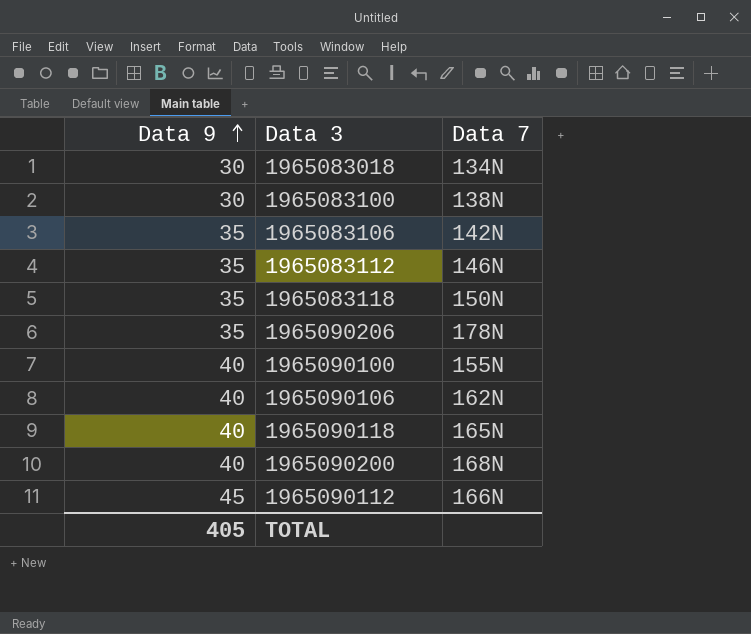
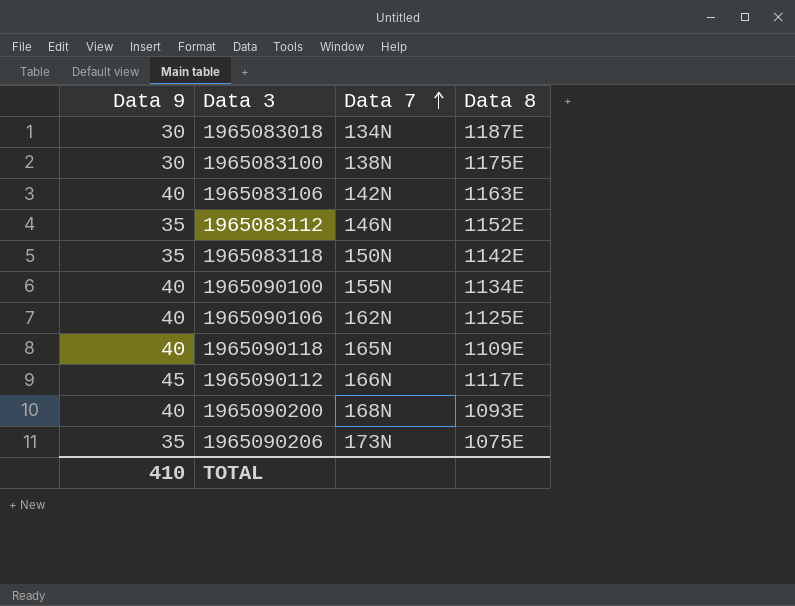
row order: Data 9 ascending -> Data 7 ascending
column Data 8 | position: none -> 4
1965083106 | Data 9: 35 -> 40
1965090206 | Data 7: 178N -> 173N
TOTAL | Data 9: 405 -> 410

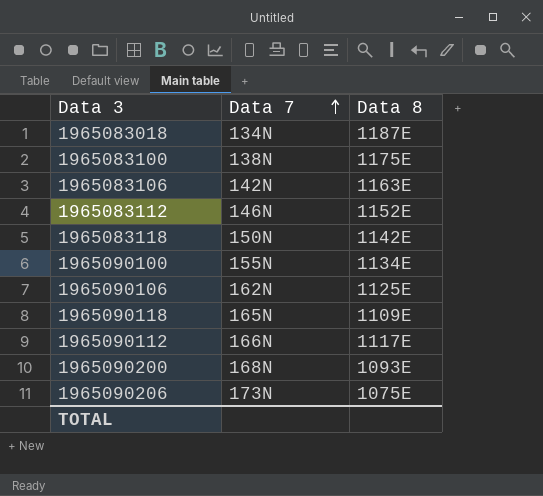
column Data 9 | position: 1 -> none

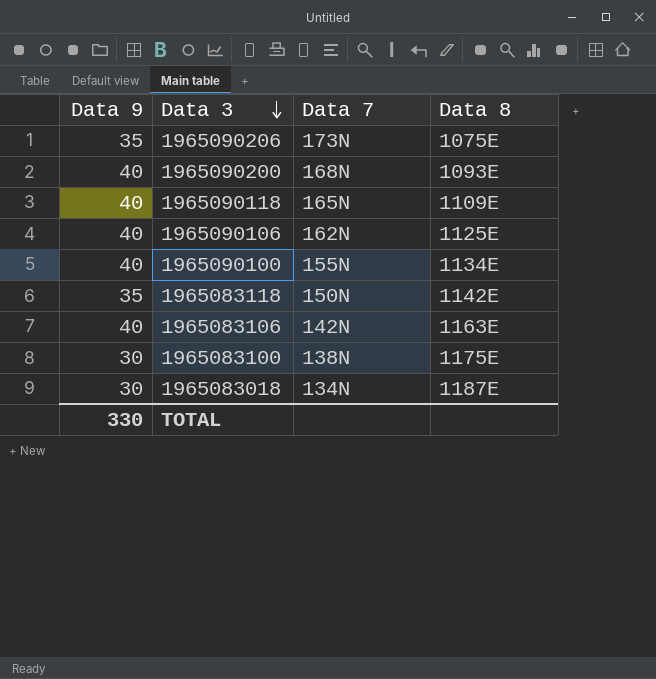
row order: Data 7 ascending -> Data 3 descending
column Data 9 | position: none -> 1
row 1965083112: 146N | 1152E -> none
row 1965090112: 166N | 1117E -> none

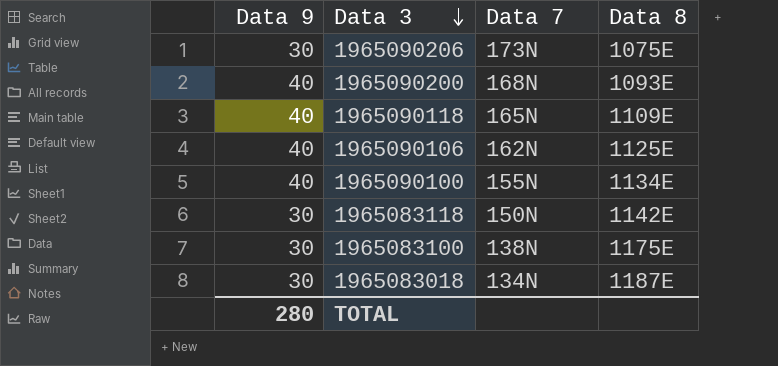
row 1965083106: 40 | 142N | 1163E -> none
1965090206 | Data 9: 35 -> 30
1965083118 | Data 9: 35 -> 30
TOTAL | Data 9: 330 -> 280

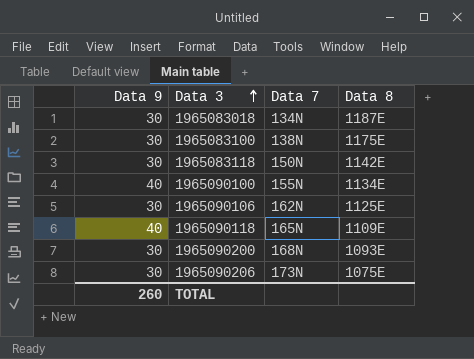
row order: Data 3 descending -> Data 3 ascending
1965090106 | Data 9: 40 -> 30
1965090200 | Data 9: 40 -> 30
TOTAL | Data 9: 280 -> 260

